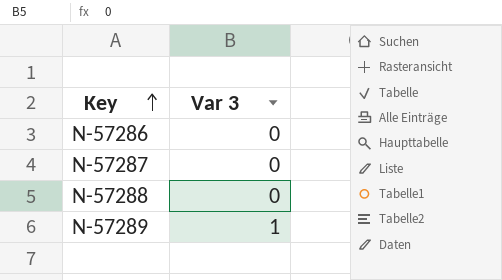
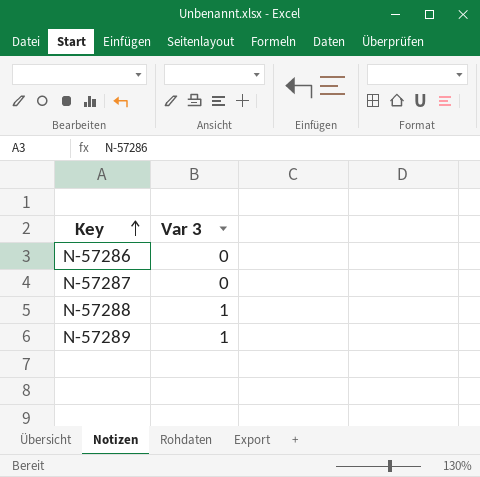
N-57288 | Var 3: 0 -> 1

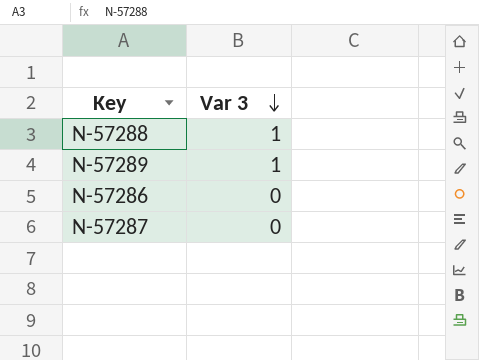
row order: Key ascending -> Var 3 descending

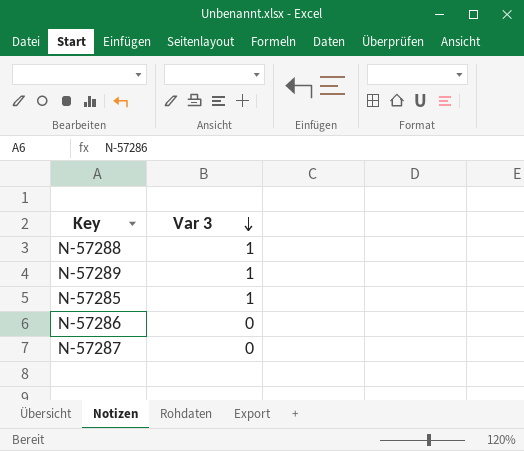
row N-57285: none -> 1

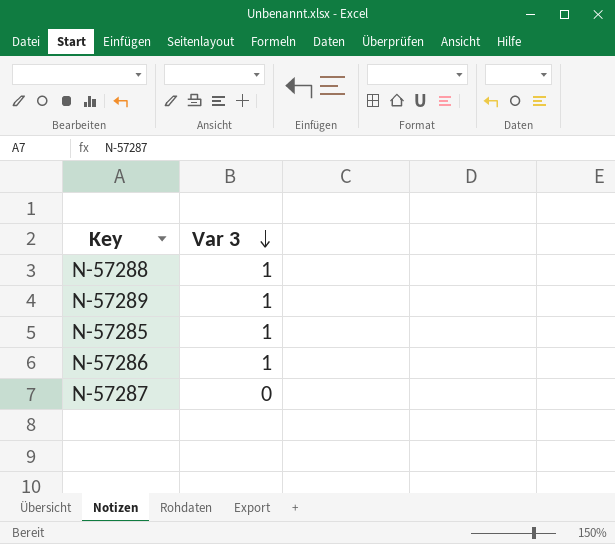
N-57286 | Var 3: 0 -> 1

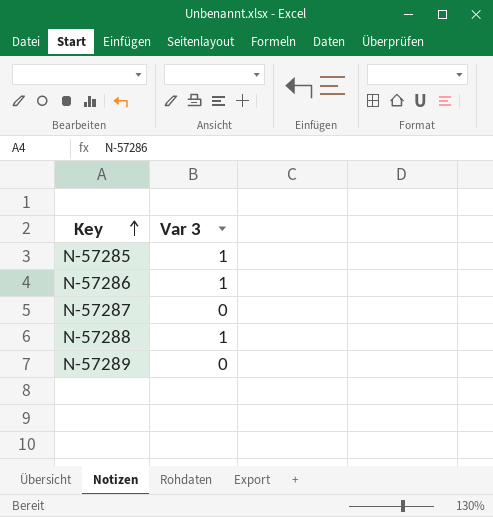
row order: Var 3 descending -> Key ascending
N-57289 | Var 3: 1 -> 0

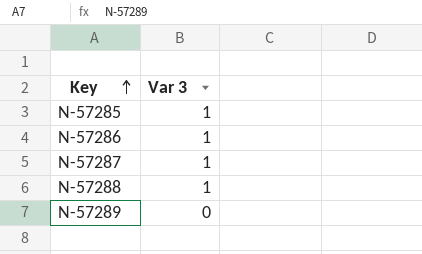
N-57287 | Var 3: 0 -> 1

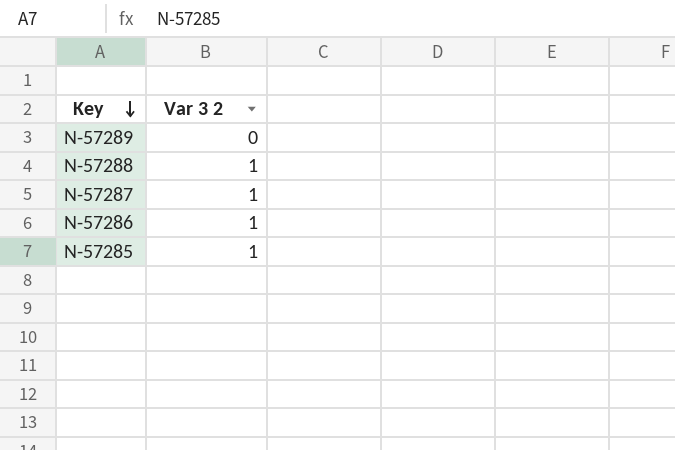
row order: Key ascending -> Key descending
column name: Var 3 -> Var 3 2

